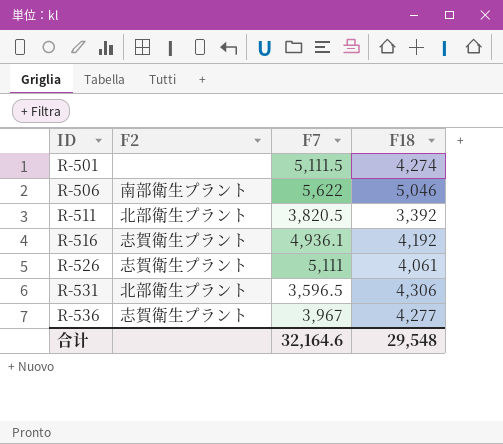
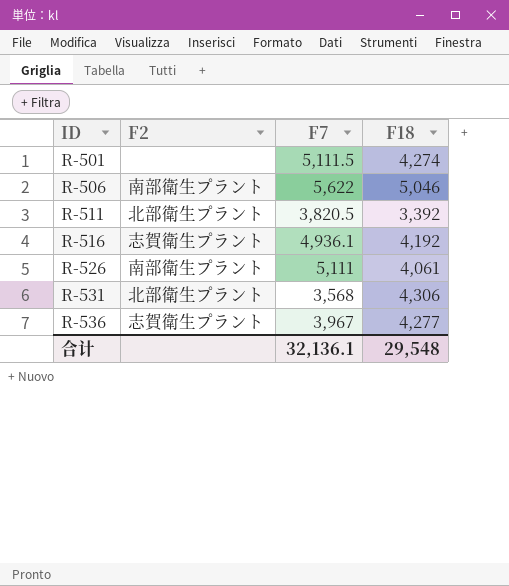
R-526 | F2: 志賀衛生プラント -> 南部衛生プラント
R-531 | F7: 3,596.5 -> 3,568
合计 | F7: 32,164.6 -> 32,136.1

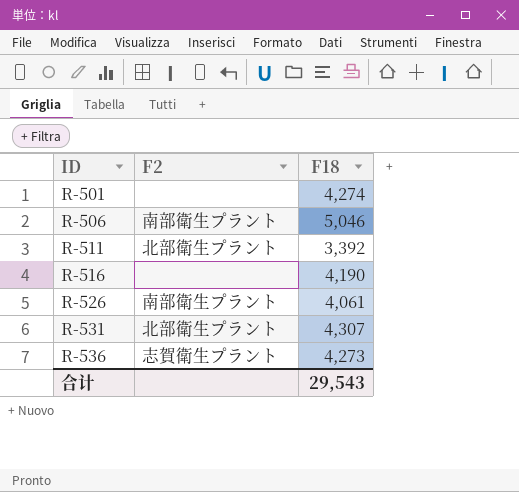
column F7 | position: 3 -> none
R-516 | F2: 志賀衛生プラント -> none
R-516 | F18: 4,192 -> 4,190
R-531 | F18: 4,306 -> 4,307
R-536 | F18: 4,277 -> 4,273
合计 | F18: 29,548 -> 29,543

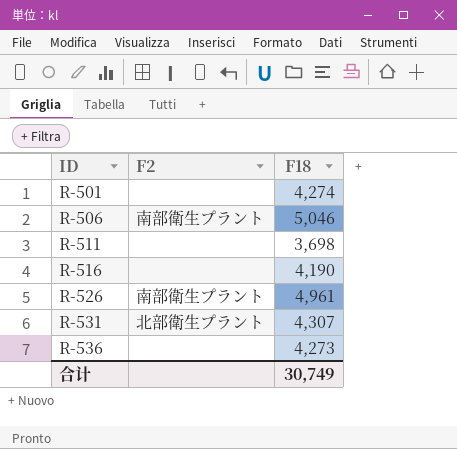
R-511 | F2: 北部衛生プラント -> none
R-511 | F18: 3,392 -> 3,698
R-526 | F18: 4,061 -> 4,961
R-536 | F2: 志賀衛生プラント -> none
合计 | F18: 29,543 -> 30,749

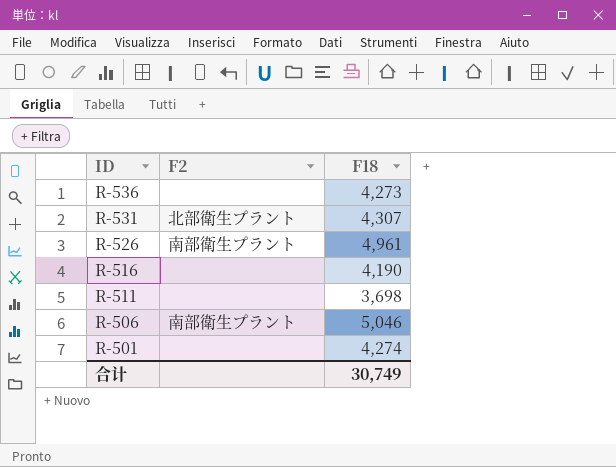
row order: ID ascending -> ID descending

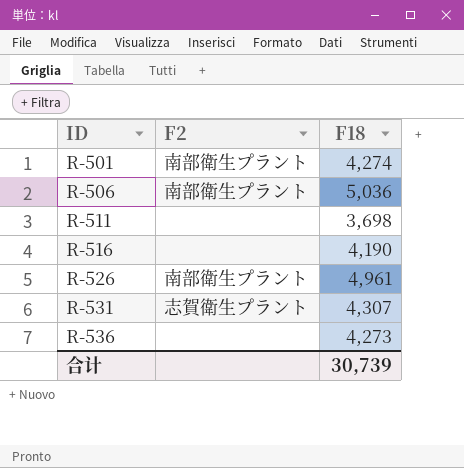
row order: ID descending -> ID ascending
R-501 | F2: none -> 南部衛生プラント
R-506 | F18: 5,046 -> 5,036
R-531 | F2: 北部衛生プラント -> 志賀衛生プラント
合计 | F18: 30,749 -> 30,739

